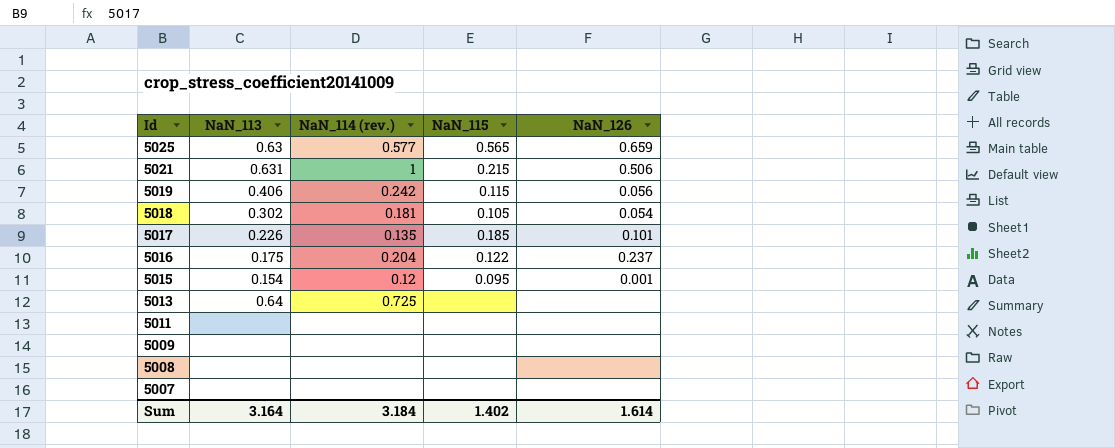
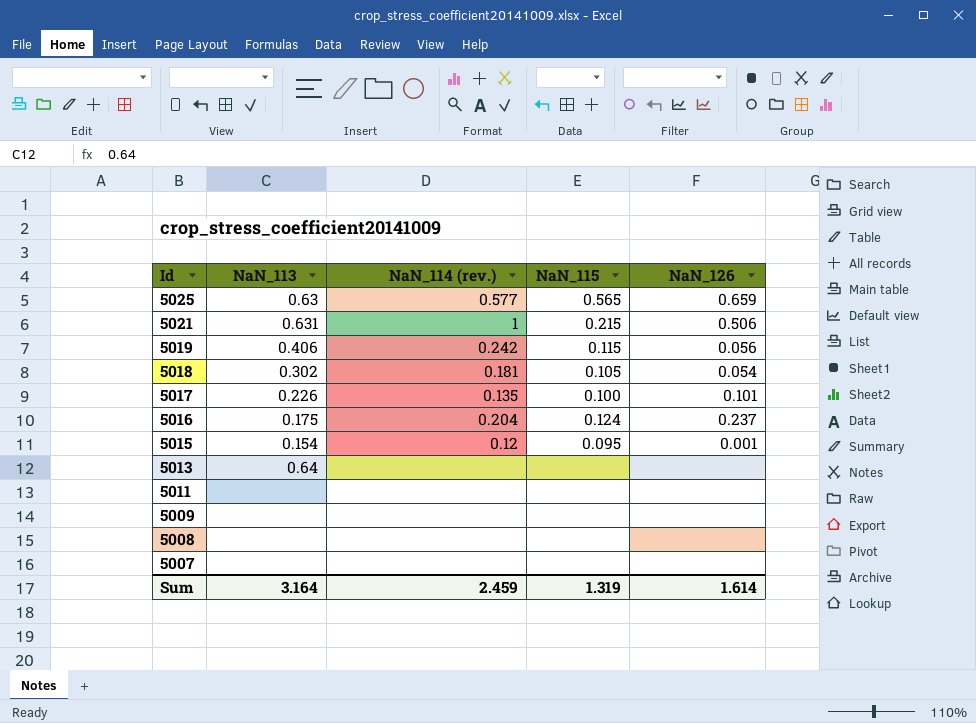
5017 | NaN_115: 0.185 -> 0.100
5016 | NaN_115: 0.122 -> 0.124
5013 | NaN_114 (rev.): 0.725 -> none
Sum | NaN_114 (rev.): 3.184 -> 2.459
Sum | NaN_115: 1.402 -> 1.319

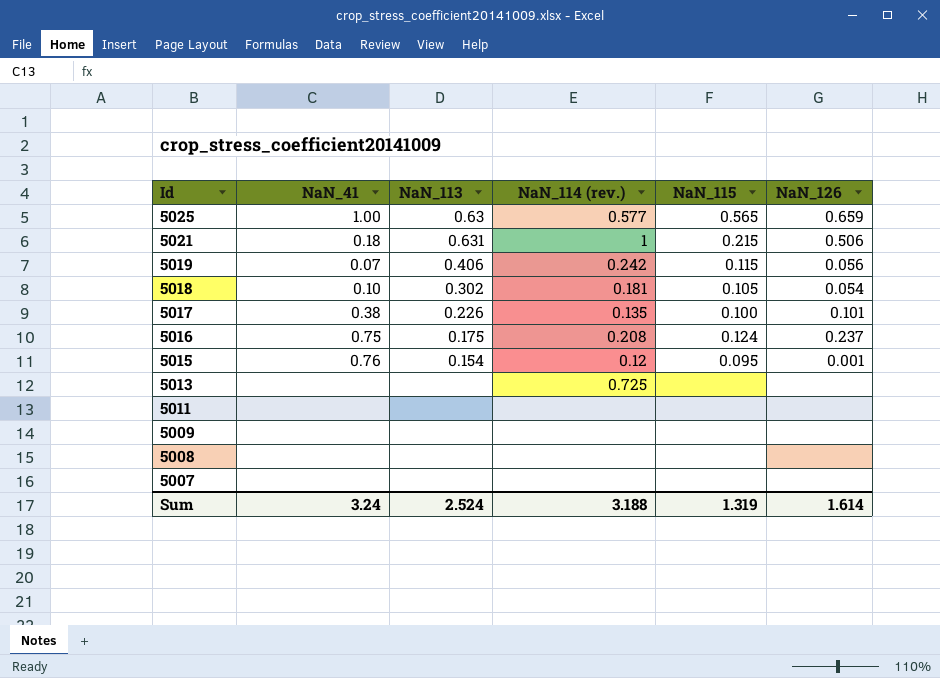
column NaN_41 | position: none -> 2
5016 | NaN_114 (rev.): 0.204 -> 0.208
5013 | NaN_113: 0.64 -> none
5013 | NaN_114 (rev.): none -> 0.725
Sum | NaN_113: 3.164 -> 2.524
Sum | NaN_114 (rev.): 2.459 -> 3.188

